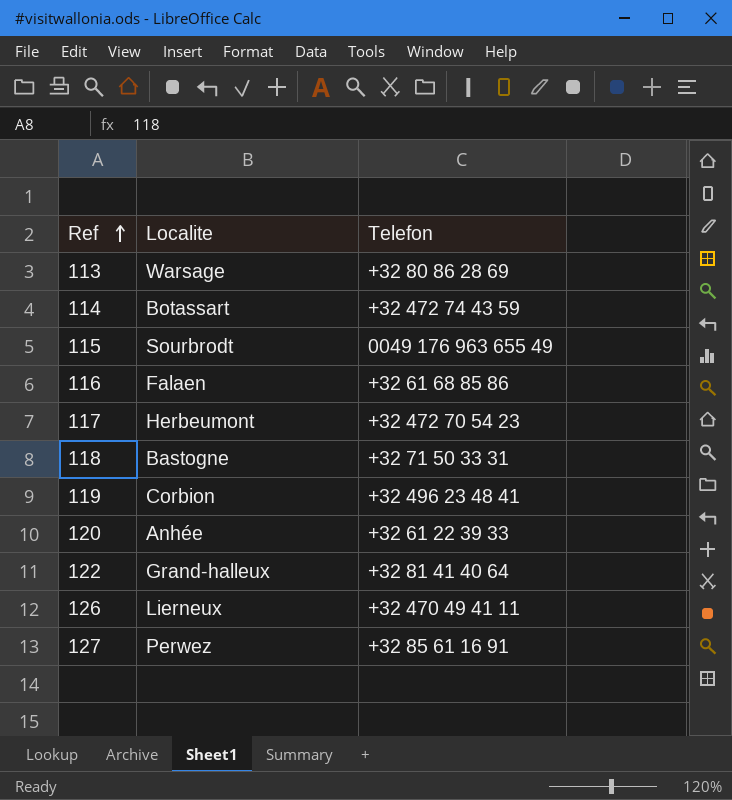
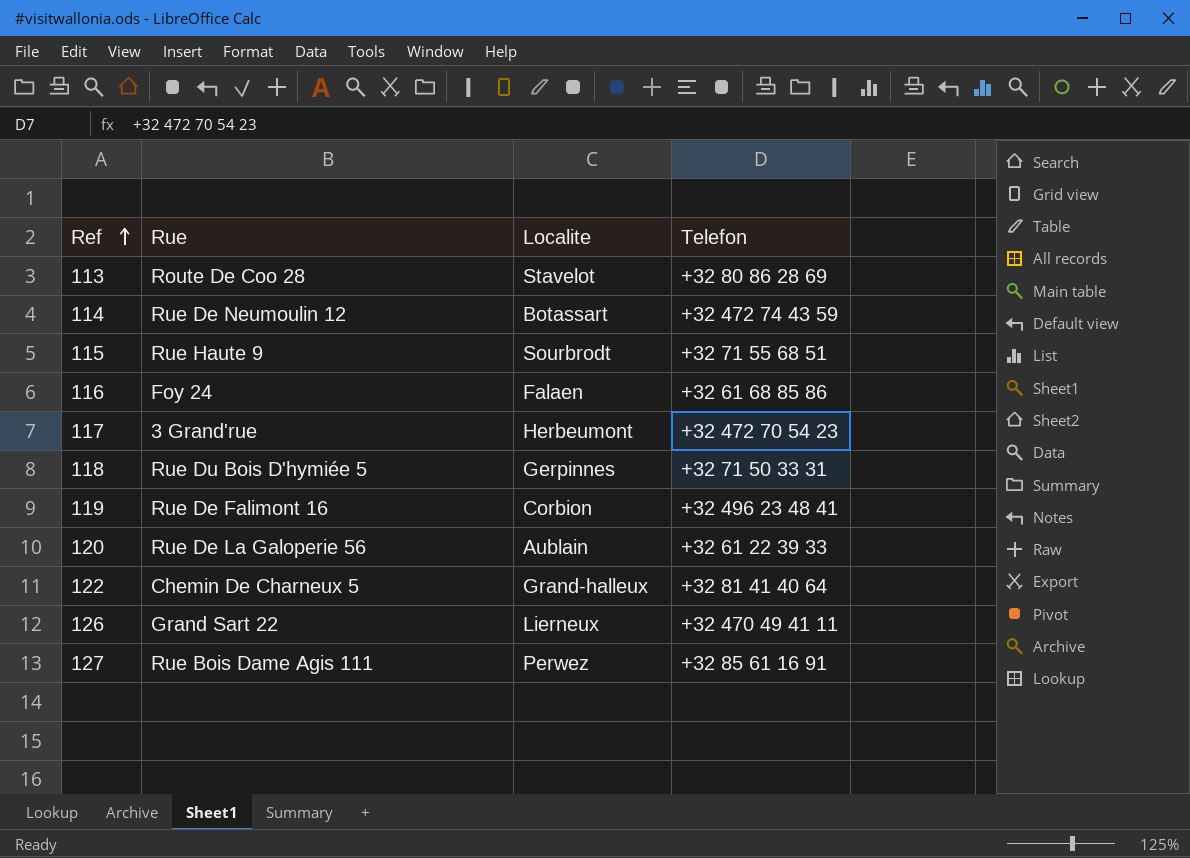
column Rue | position: none -> 2
113 | Localite: Warsage -> Stavelot
115 | Telefon: 0049 176 963 655 49 -> +32 71 55 68 51
118 | Localite: Bastogne -> Gerpinnes
120 | Localite: Anhée -> Aublain

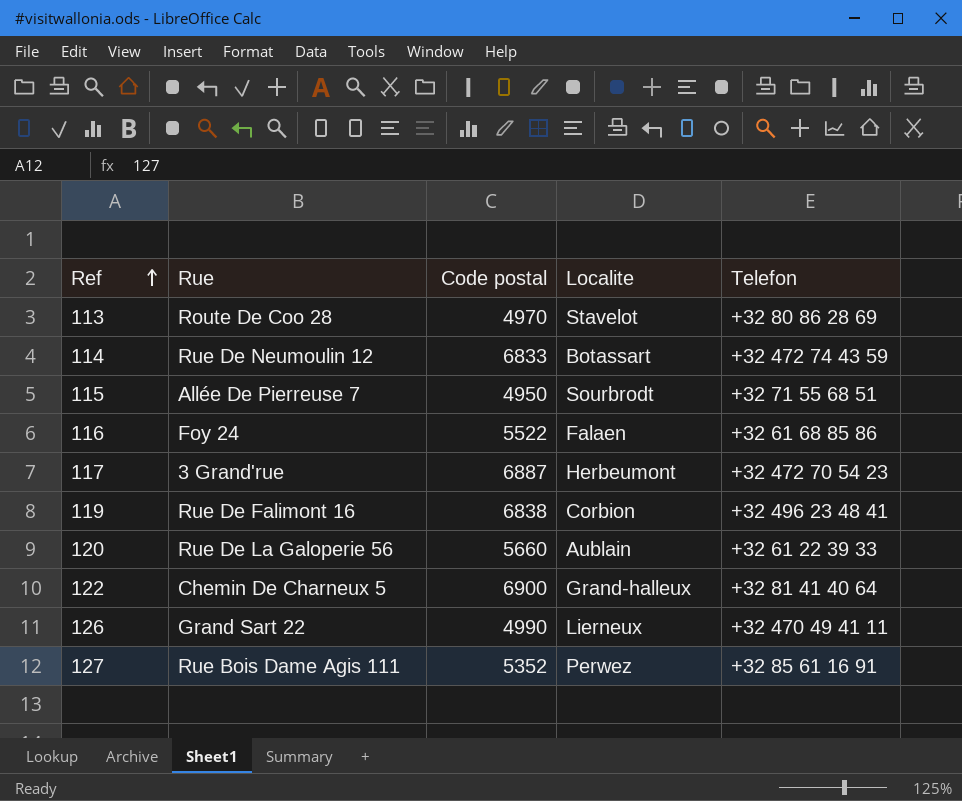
column Code postal | position: none -> 3
row 118: Rue Du Bois D'hymiée 5 | Gerpinnes | +32 71 50 33 31 -> none
115 | Rue: Rue Haute 9 -> Allée De Pierreuse 7

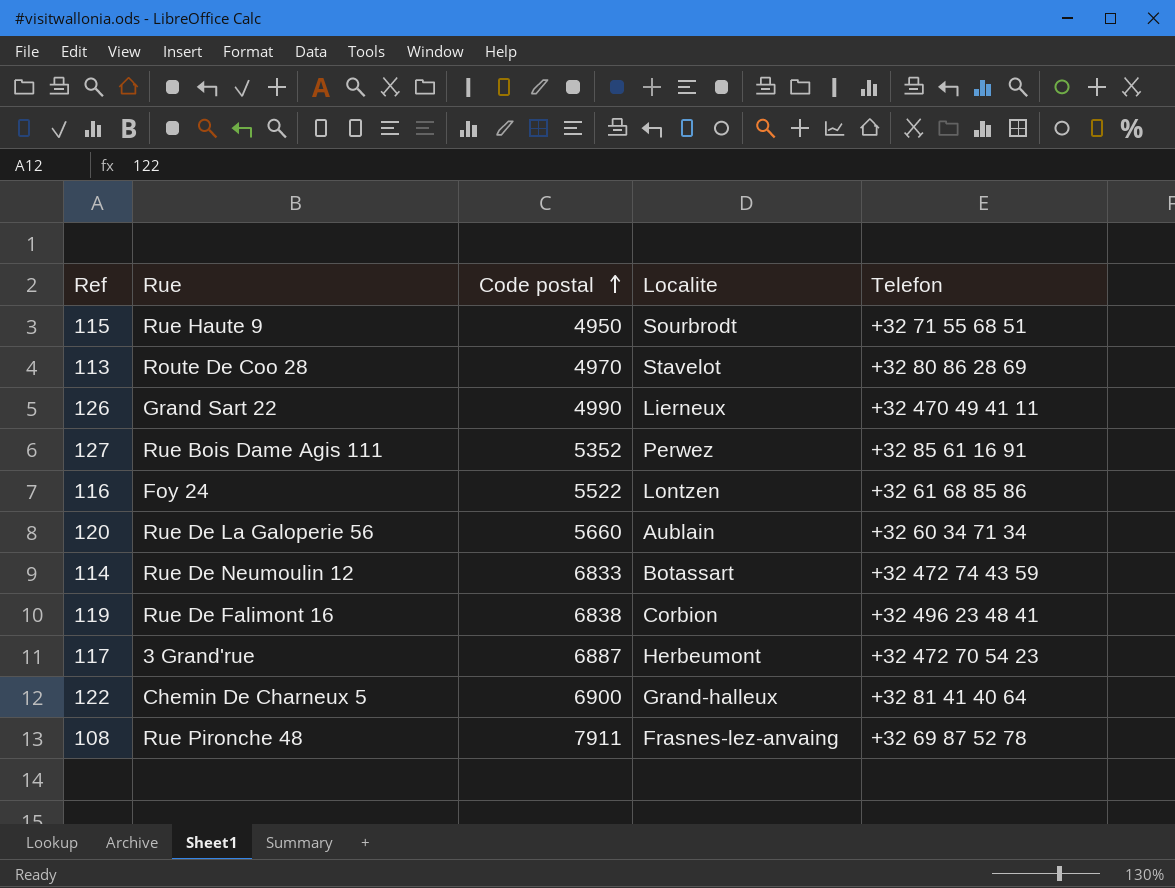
row order: Ref ascending -> Code postal ascending
115 | Rue: Allée De Pierreuse 7 -> Rue Haute 9
116 | Localite: Falaen -> Lontzen
120 | Telefon: +32 61 22 39 33 -> +32 60 34 71 34
row 108: none -> Rue Pironche 48 | 7911 | Frasnes-lez-anvaing | +32 69 87 52 78

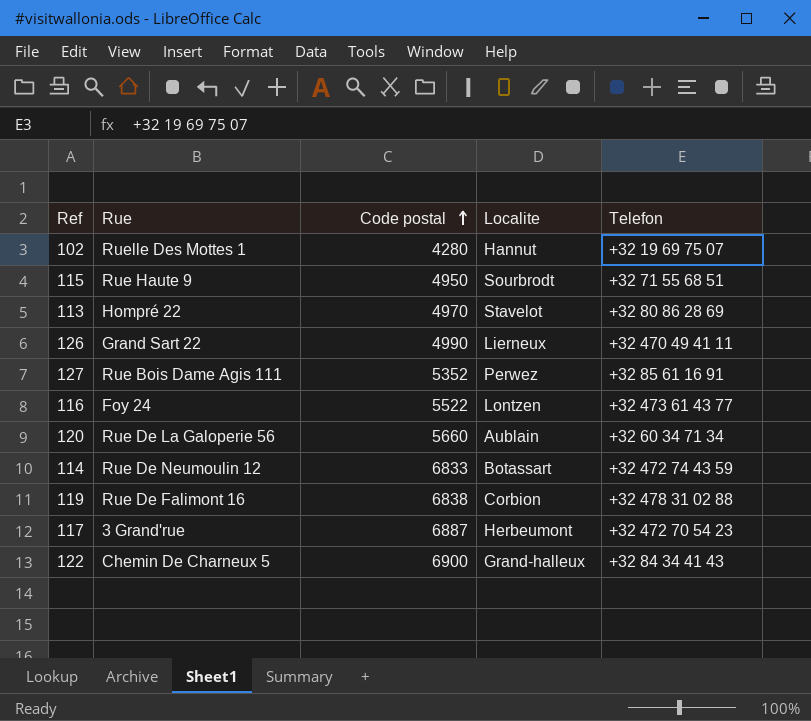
row 108: Rue Pironche 48 | 7911 | Frasnes-lez-anvaing | +32 69 87 52 78 -> none
row 102: none -> Ruelle Des Mottes 1 | 4280 | Hannut | +32 19 69 75 07
113 | Rue: Route De Coo 28 -> Hompré 22
116 | Telefon: +32 61 68 85 86 -> +32 473 61 43 77
119 | Telefon: +32 496 23 48 41 -> +32 478 31 02 88
122 | Telefon: +32 81 41 40 64 -> +32 84 34 41 43

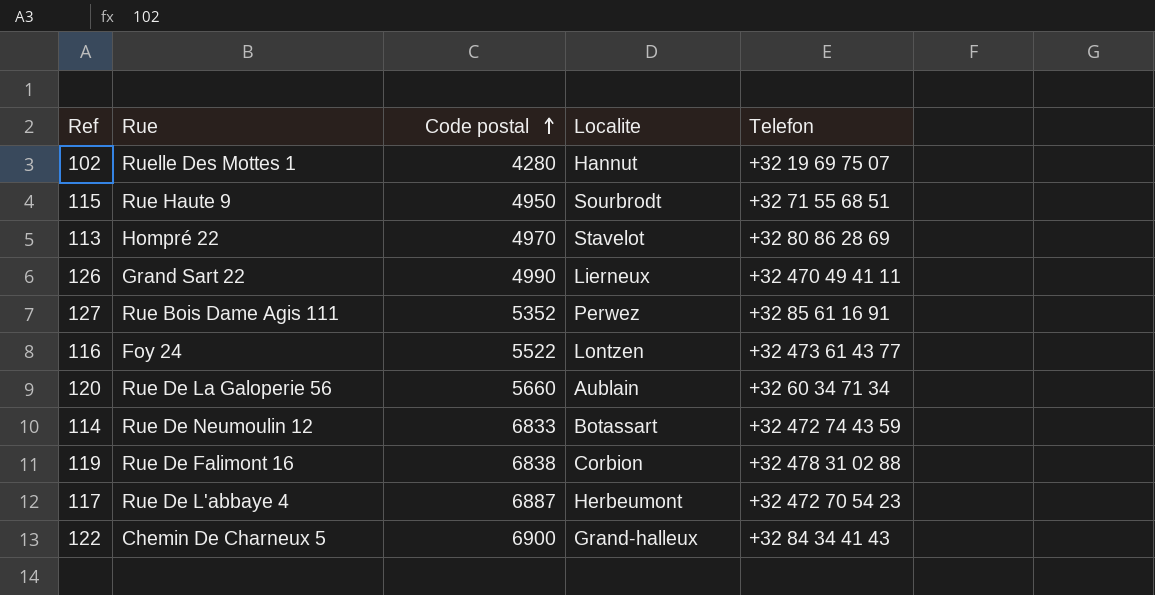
117 | Rue: 3 Grand'rue -> Rue De L'abbaye 4

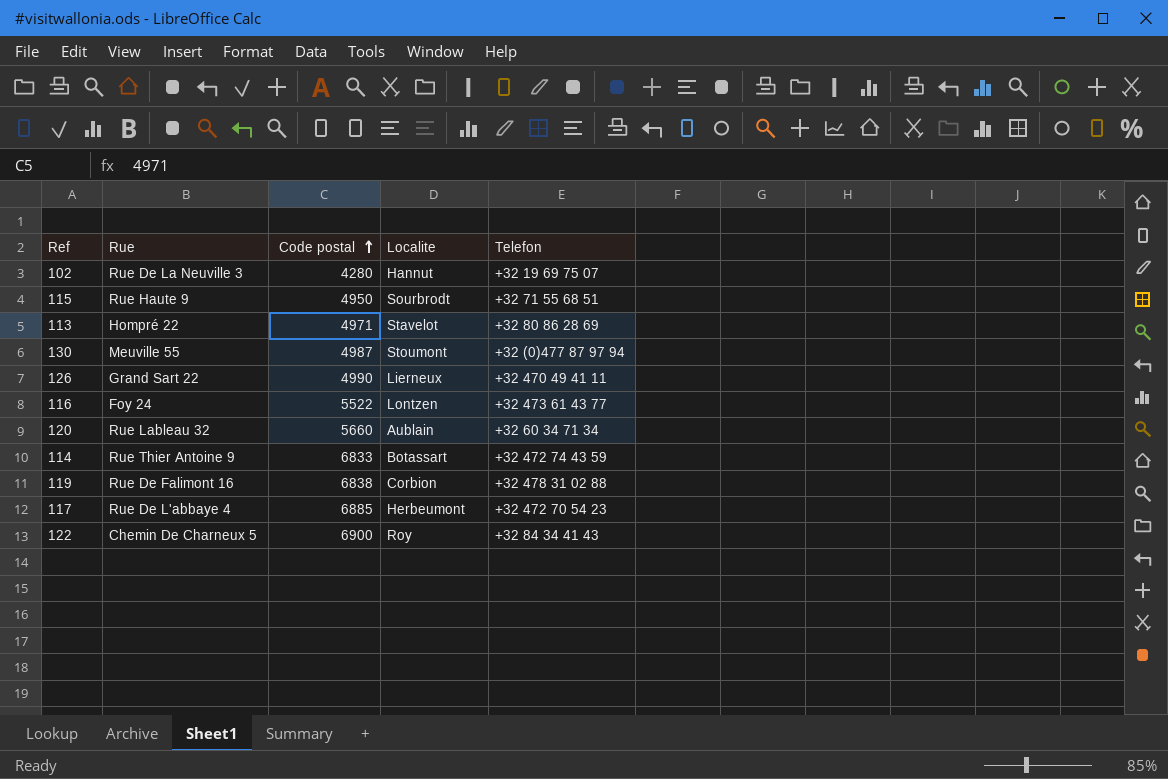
row 127: Rue Bois Dame Agis 111 | 5352 | Perwez | +32 85 61 16 91 -> none
102 | Rue: Ruelle Des Mottes 1 -> Rue De La Neuville 3
113 | Code postal: 4970 -> 4971
row 130: none -> Meuville 55 | 4987 | Stoumont | +32 (0)477 87 97 94
120 | Rue: Rue De La Galoperie 56 -> Rue Lableau 32
114 | Rue: Rue De Neumoulin 12 -> Rue Thier Antoine 9
117 | Code postal: 6887 -> 6885
122 | Localite: Grand-halleux -> Roy

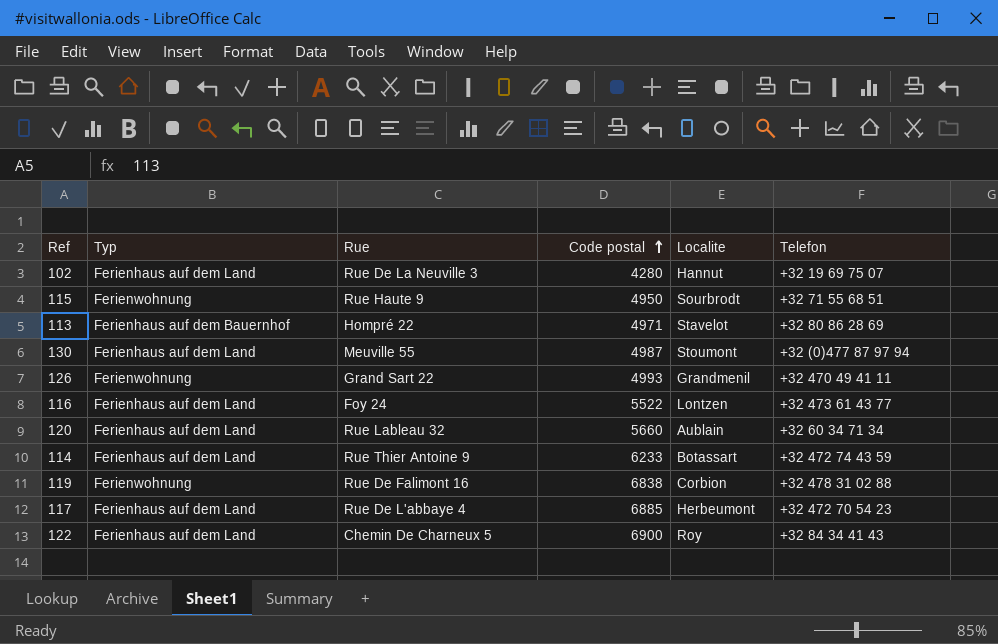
column Typ | position: none -> 2
126 | Code postal: 4990 -> 4993
126 | Localite: Lierneux -> Grandmenil
114 | Code postal: 6833 -> 6233

